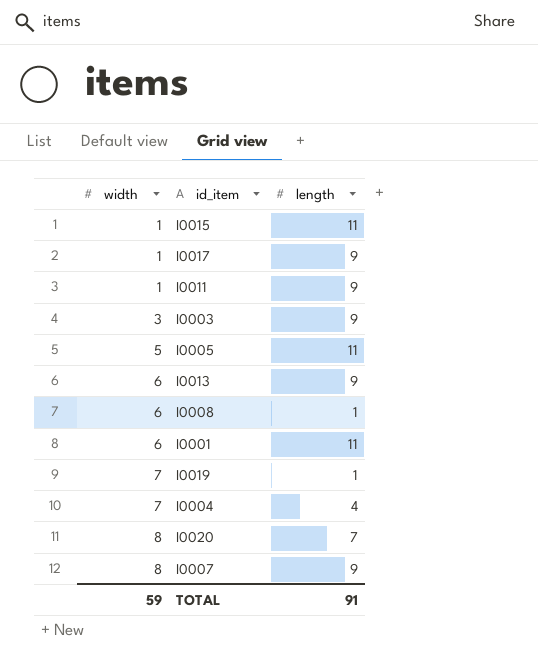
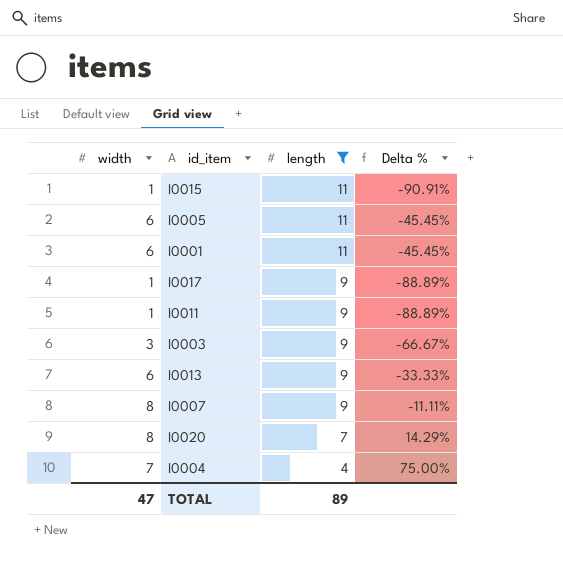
filter: none -> length != 1
row order: width ascending -> length descending
column Delta % | formula: none -> ([width] - [length]) / [length]
I0005 | width: 5 -> 6
TOTAL | width: 59 -> 47
TOTAL | length: 91 -> 89

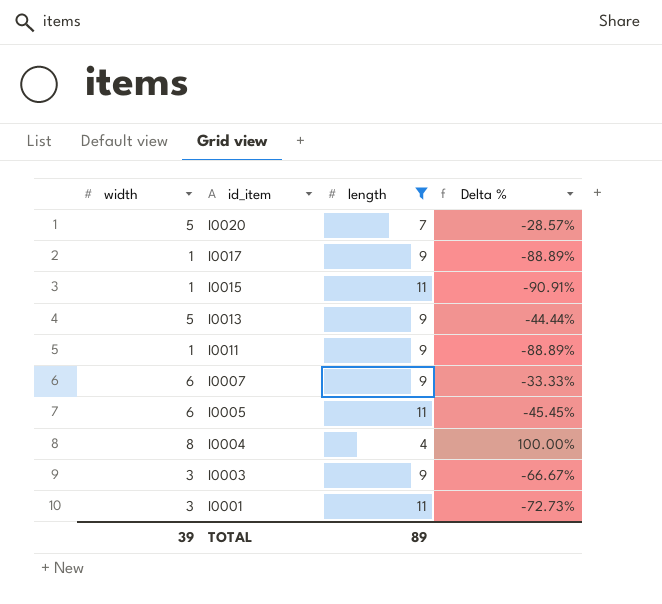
row order: length descending -> id_item descending
I0020 | width: 8 -> 5
I0020 | Delta %: 14.29% -> -28.57%
I0013 | width: 6 -> 5
I0013 | Delta %: -33.33% -> -44.44%
I0007 | width: 8 -> 6
I0007 | Delta %: -11.11% -> -33.33%
I0004 | width: 7 -> 8
I0004 | Delta %: 75.00% -> 100.00%
I0001 | width: 6 -> 3
I0001 | Delta %: -45.45% -> -72.73%
TOTAL | width: 47 -> 39

